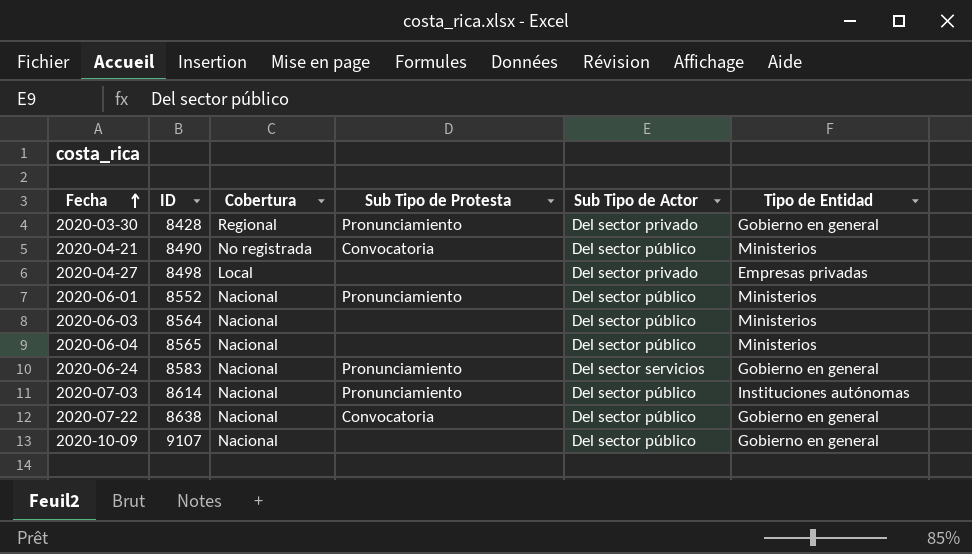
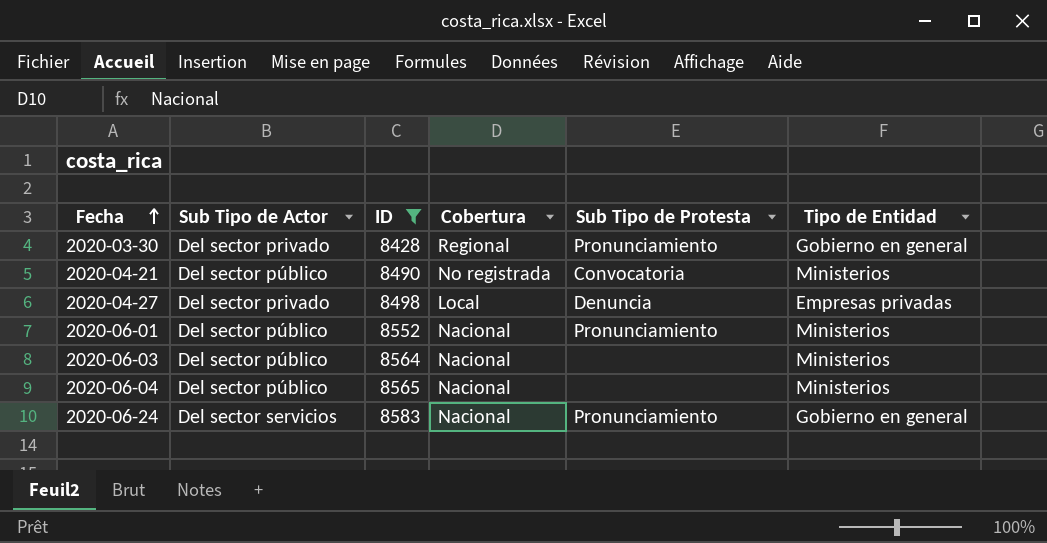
filter: none -> ID <= 8583
column Sub Tipo de Actor | position: 5 -> 2
2020-04-27 | Sub Tipo de Protesta: none -> Denuncia

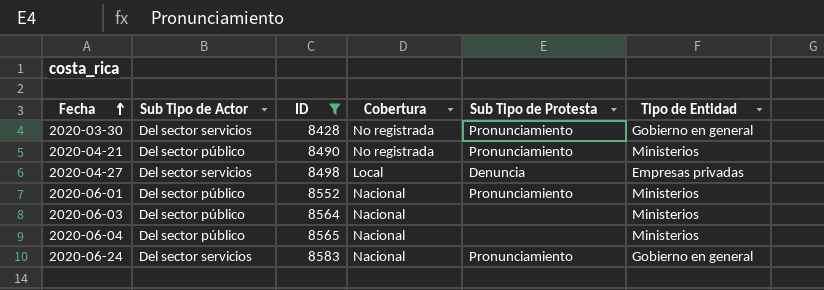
2020-03-30 | Sub Tipo de Actor: Del sector privado -> Del sector servicios
2020-03-30 | Cobertura: Regional -> No registrada
2020-04-21 | Sub Tipo de Protesta: Convocatoria -> Pronunciamiento
2020-04-27 | Sub Tipo de Actor: Del sector privado -> Del sector servicios

